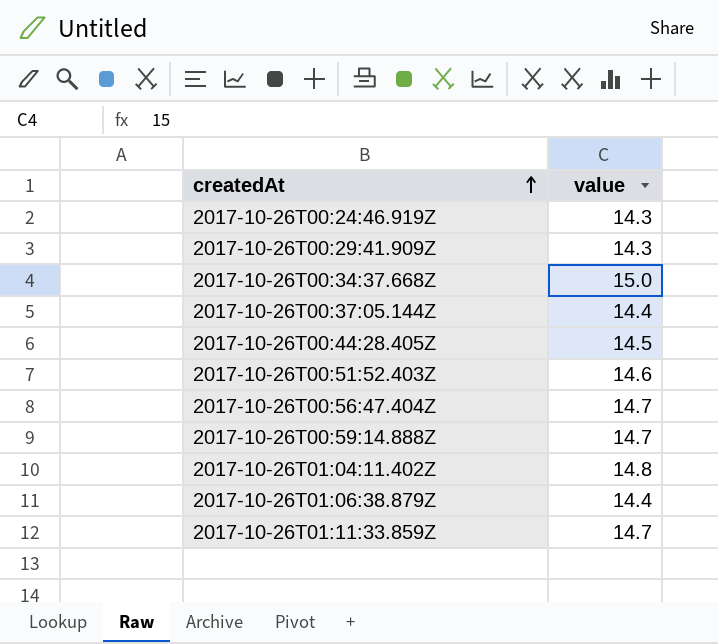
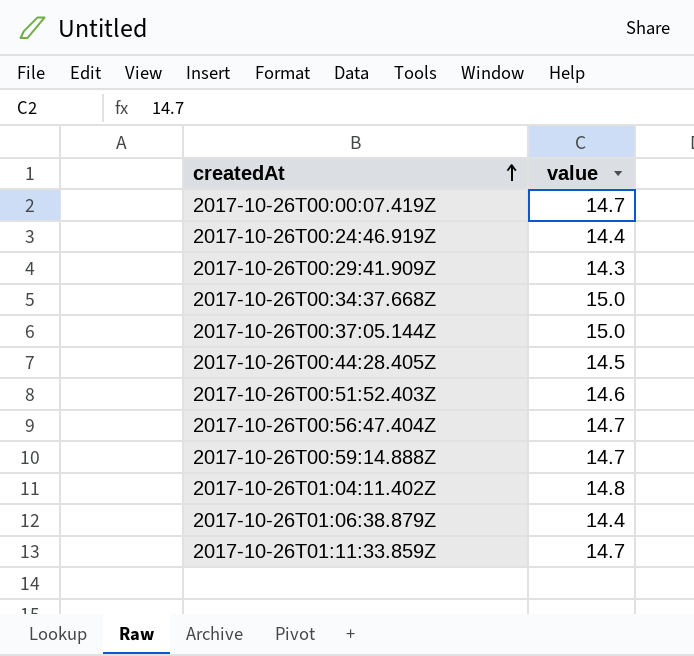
row 2017-10-26T00:00:07.419Z: none -> 14.7
2017-10-26T00:24:46.919Z | value: 14.3 -> 14.4
2017-10-26T00:37:05.144Z | value: 14.4 -> 15.0

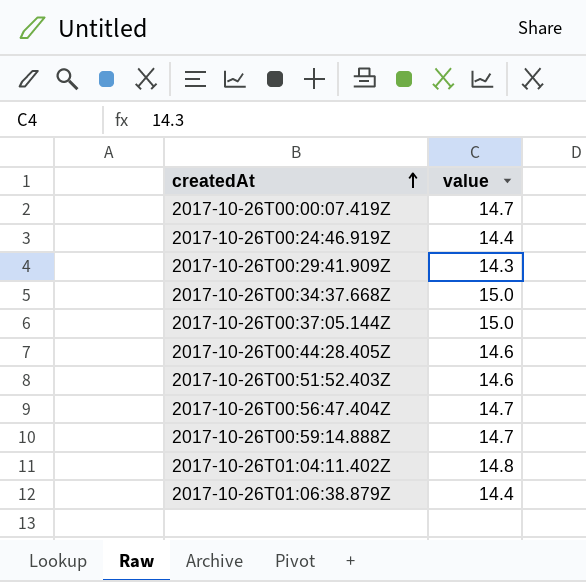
row 2017-10-26T01:11:33.859Z: 14.7 -> none
2017-10-26T00:44:28.405Z | value: 14.5 -> 14.6

